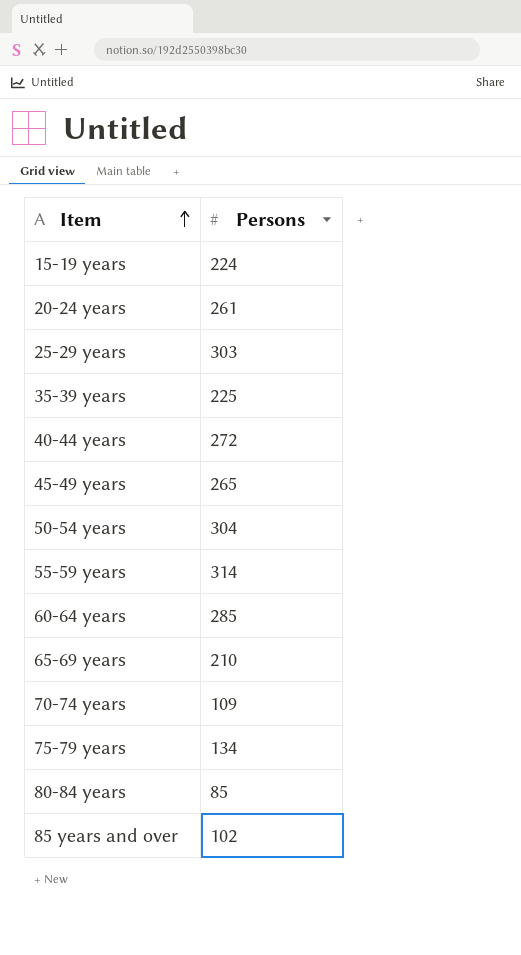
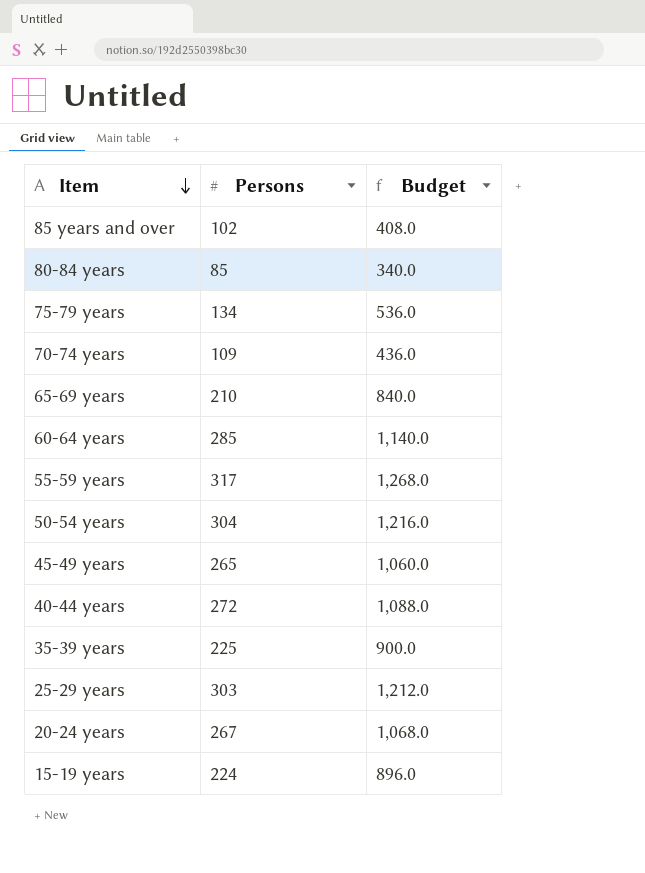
row order: Item ascending -> Item descending
column Budget | formula: none -> [Persons] * 4
55-59 years | Persons: 314 -> 317
20-24 years | Persons: 261 -> 267

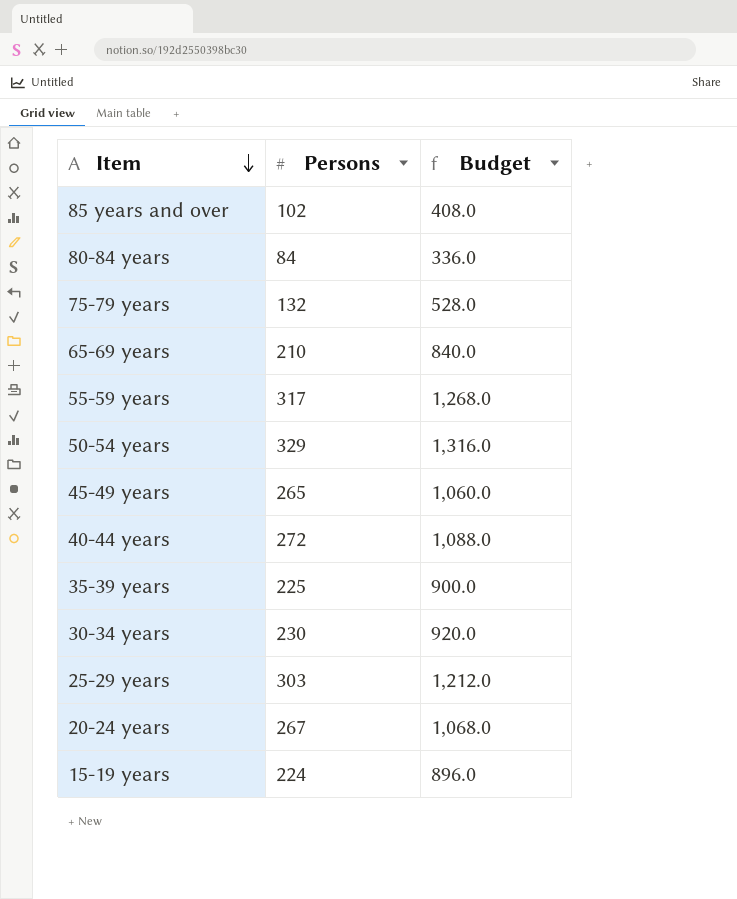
row 70-74 years: 109 | 436.0 -> none
row 60-64 years: 285 | 1,140.0 -> none
80-84 years | Persons: 85 -> 84
80-84 years | Budget: 340.0 -> 336.0
75-79 years | Persons: 134 -> 132
75-79 years | Budget: 536.0 -> 528.0
50-54 years | Persons: 304 -> 329
50-54 years | Budget: 1,216.0 -> 1,316.0
row 30-34 years: none -> 230 | 920.0

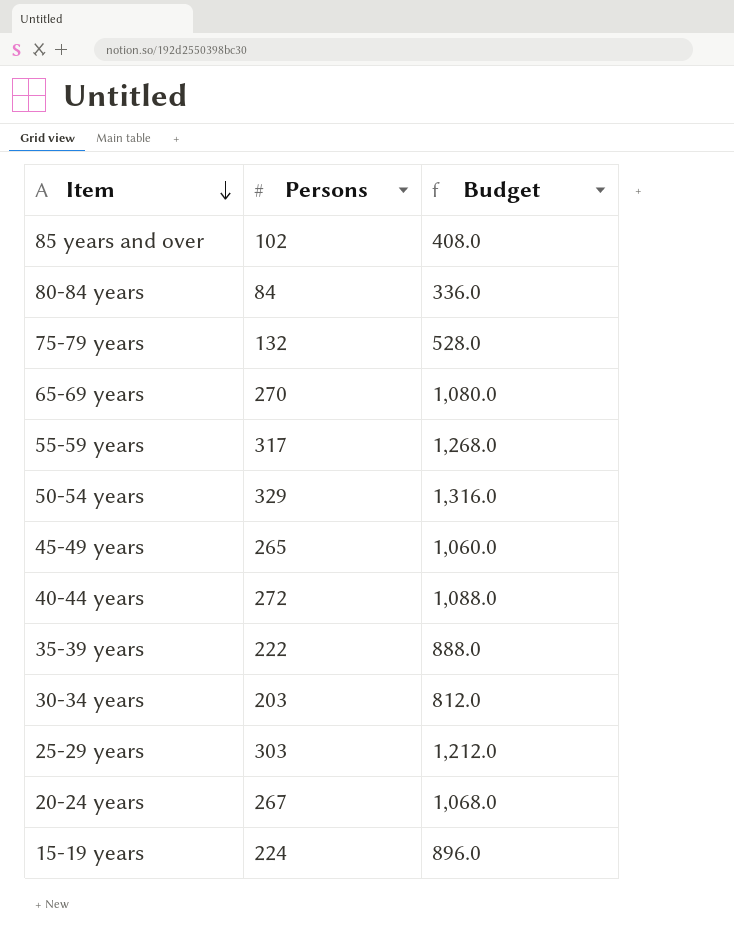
65-69 years | Persons: 210 -> 270
65-69 years | Budget: 840.0 -> 1,080.0
35-39 years | Persons: 225 -> 222
35-39 years | Budget: 900.0 -> 888.0
30-34 years | Persons: 230 -> 203
30-34 years | Budget: 920.0 -> 812.0

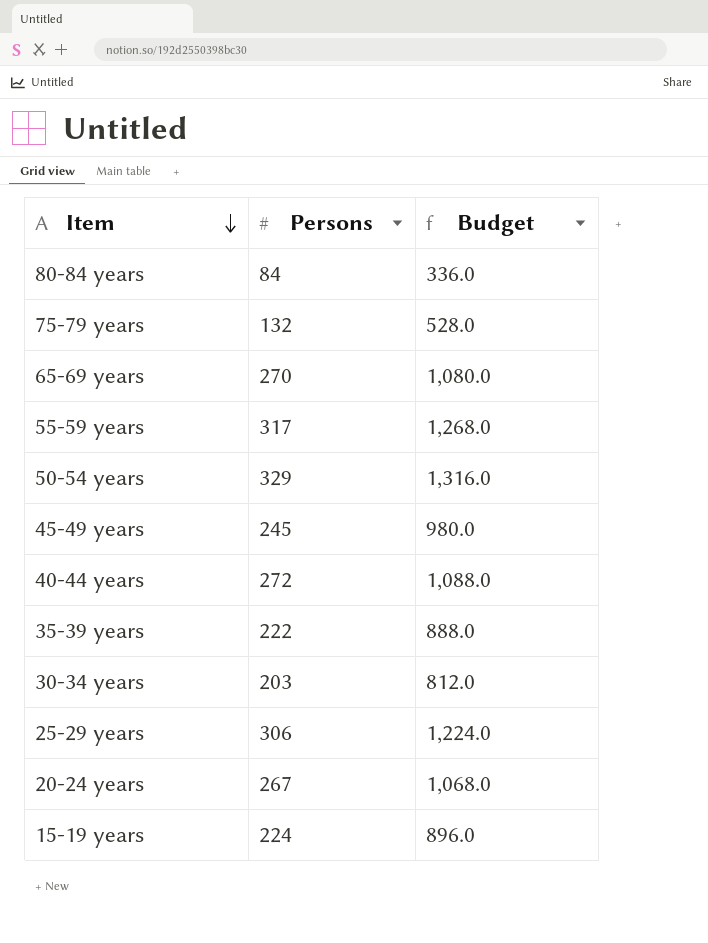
row 85 years and over: 102 | 408.0 -> none
45-49 years | Persons: 265 -> 245
45-49 years | Budget: 1,060.0 -> 980.0
25-29 years | Persons: 303 -> 306
25-29 years | Budget: 1,212.0 -> 1,224.0

